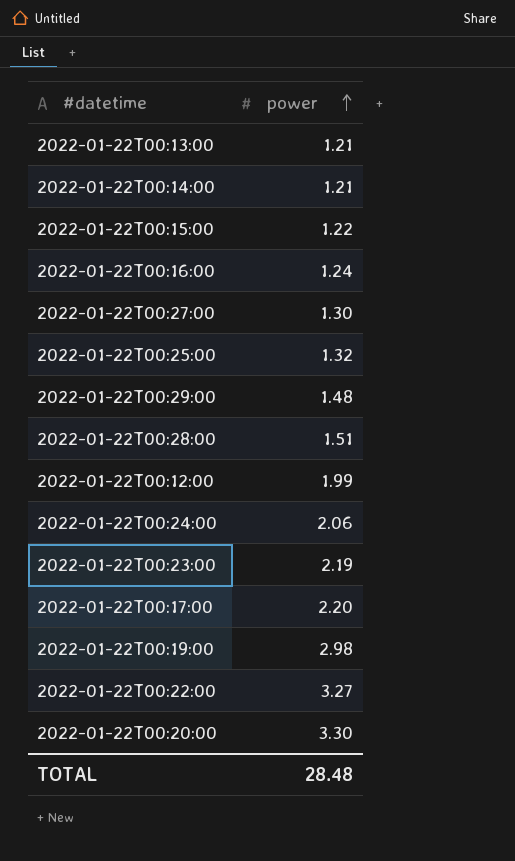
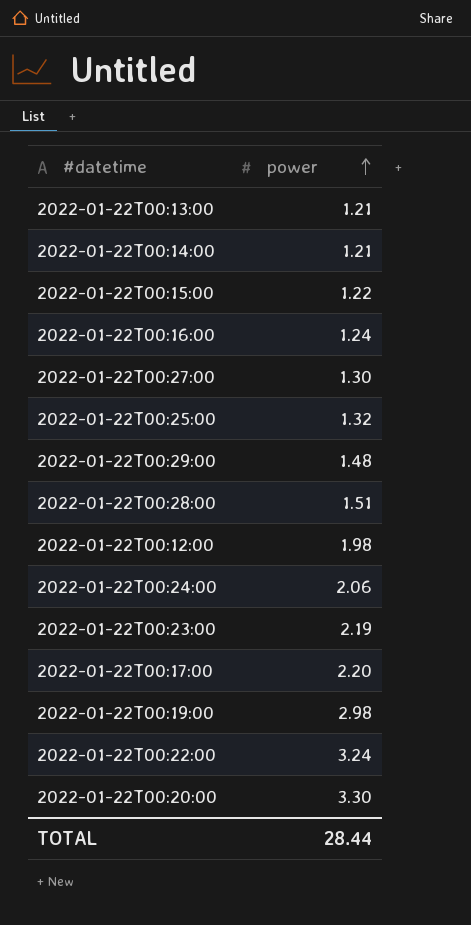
2022-01-22T00:12:00 | power: 1.99 -> 1.98
2022-01-22T00:22:00 | power: 3.27 -> 3.24
TOTAL | power: 28.48 -> 28.44

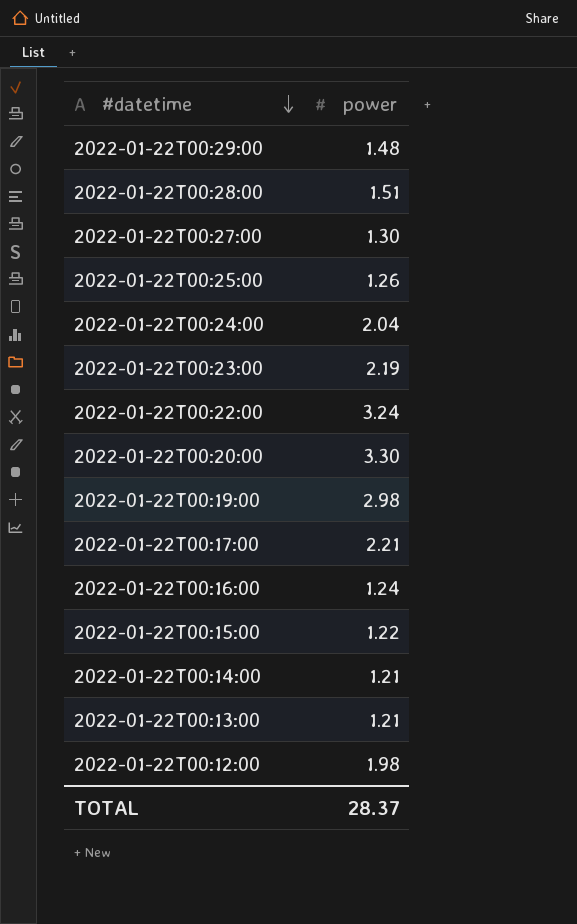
row order: power ascending -> #datetime descending
2022-01-22T00:25:00 | power: 1.32 -> 1.26
2022-01-22T00:24:00 | power: 2.06 -> 2.04
2022-01-22T00:17:00 | power: 2.20 -> 2.21
TOTAL | power: 28.44 -> 28.37

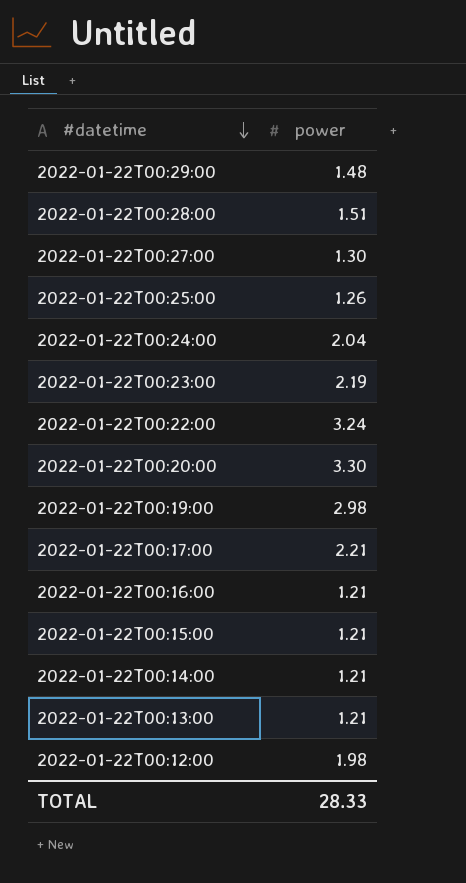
2022-01-22T00:16:00 | power: 1.24 -> 1.21
2022-01-22T00:15:00 | power: 1.22 -> 1.21
TOTAL | power: 28.37 -> 28.33

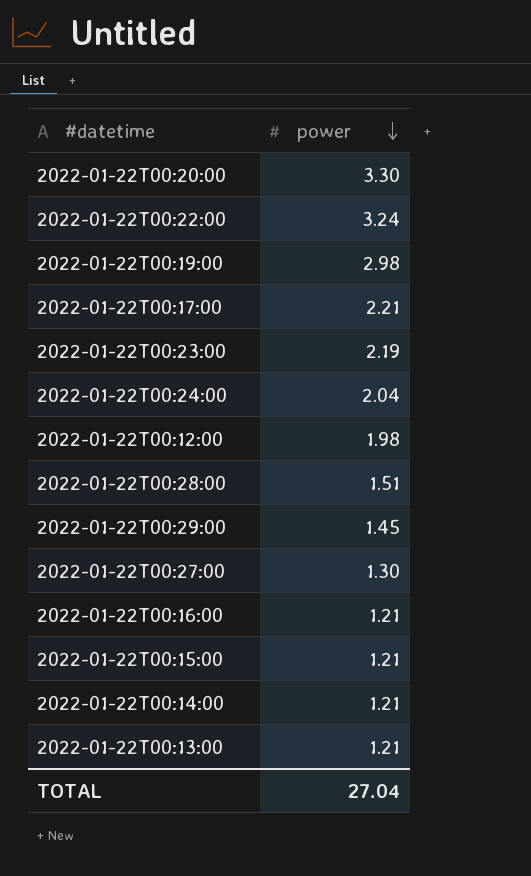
row order: #datetime descending -> power descending
row 2022-01-22T00:25:00: 1.26 -> none
2022-01-22T00:29:00 | power: 1.48 -> 1.45
TOTAL | power: 28.33 -> 27.04

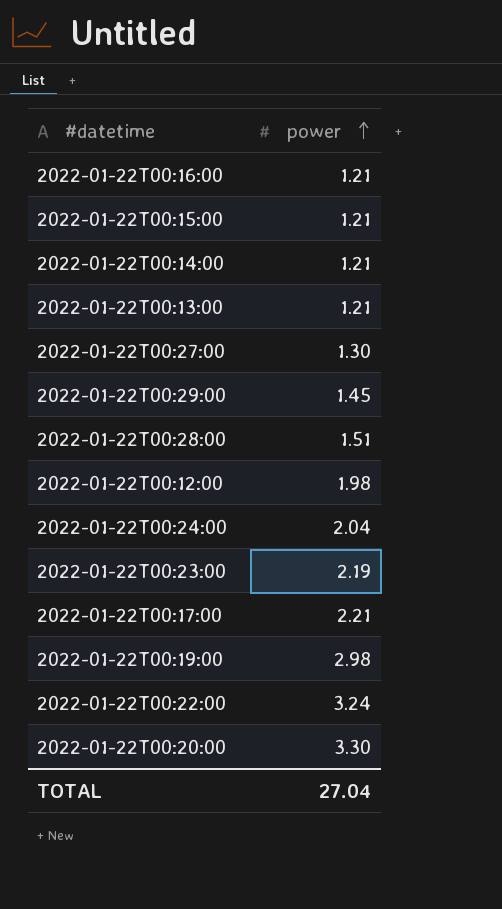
row order: power descending -> power ascending

